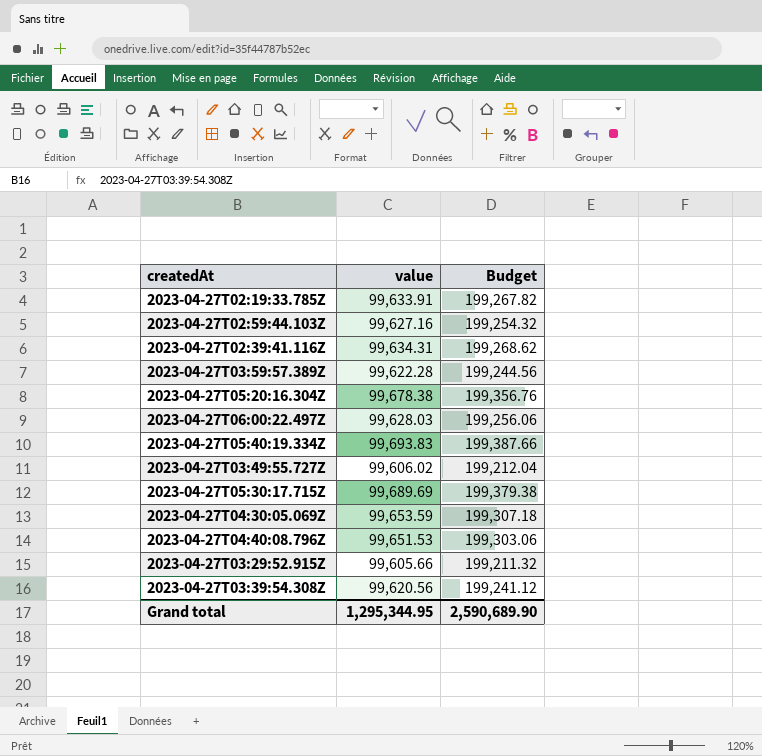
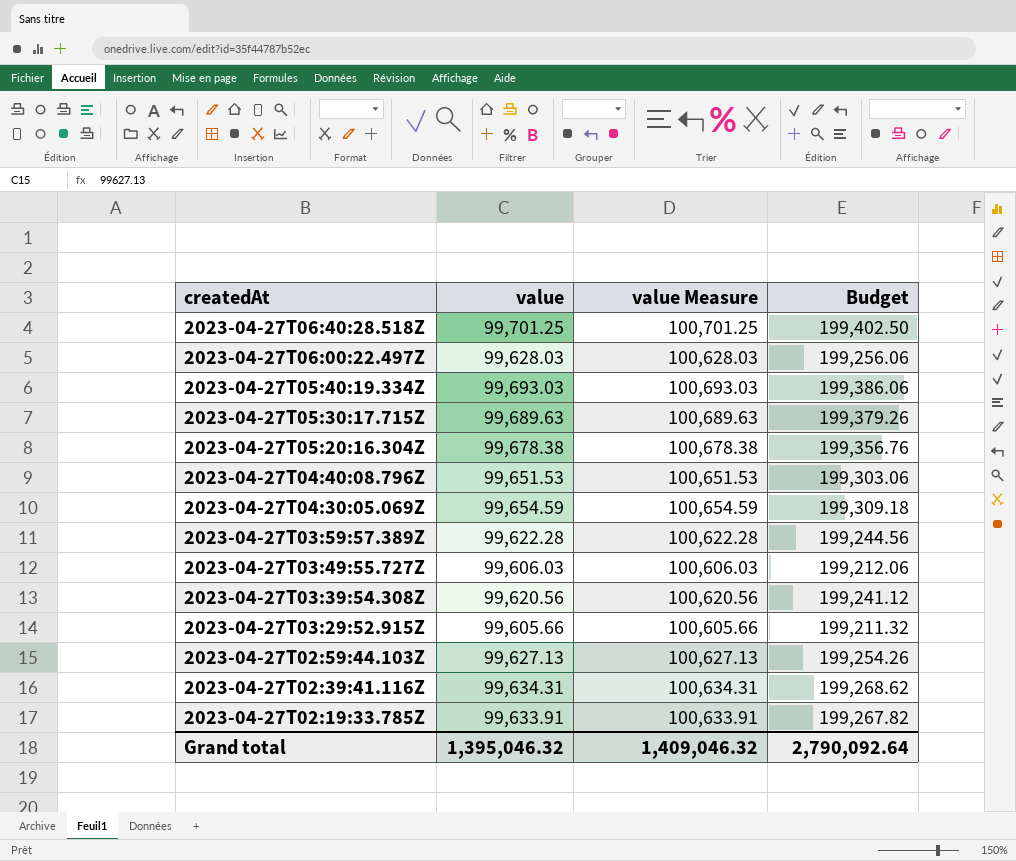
row order: none -> createdAt descending
column value Measure | formula: none -> [value] + 1000
row 2023-04-27T06:40:28.518Z: none -> 99,701.25 | 100,701.25 | 199,402.50
2023-04-27T05:40:19.334Z | value: 99,693.83 -> 99,693.03
2023-04-27T05:40:19.334Z | Budget: 199,387.66 -> 199,386.06
2023-04-27T05:30:17.715Z | value: 99,689.69 -> 99,689.63
2023-04-27T05:30:17.715Z | Budget: 199,379.38 -> 199,379.26
2023-04-27T04:30:05.069Z | value: 99,653.59 -> 99,654.59
2023-04-27T04:30:05.069Z | Budget: 199,307.18 -> 199,309.18
2023-04-27T03:49:55.727Z | value: 99,606.02 -> 99,606.03
2023-04-27T03:49:55.727Z | Budget: 199,212.04 -> 199,212.06
2023-04-27T02:59:44.103Z | value: 99,627.16 -> 99,627.13
2023-04-27T02:59:44.103Z | Budget: 199,254.32 -> 199,254.26
Grand total | value: 1,295,344.95 -> 1,395,046.32
Grand total | Budget: 2,590,689.90 -> 2,790,092.64

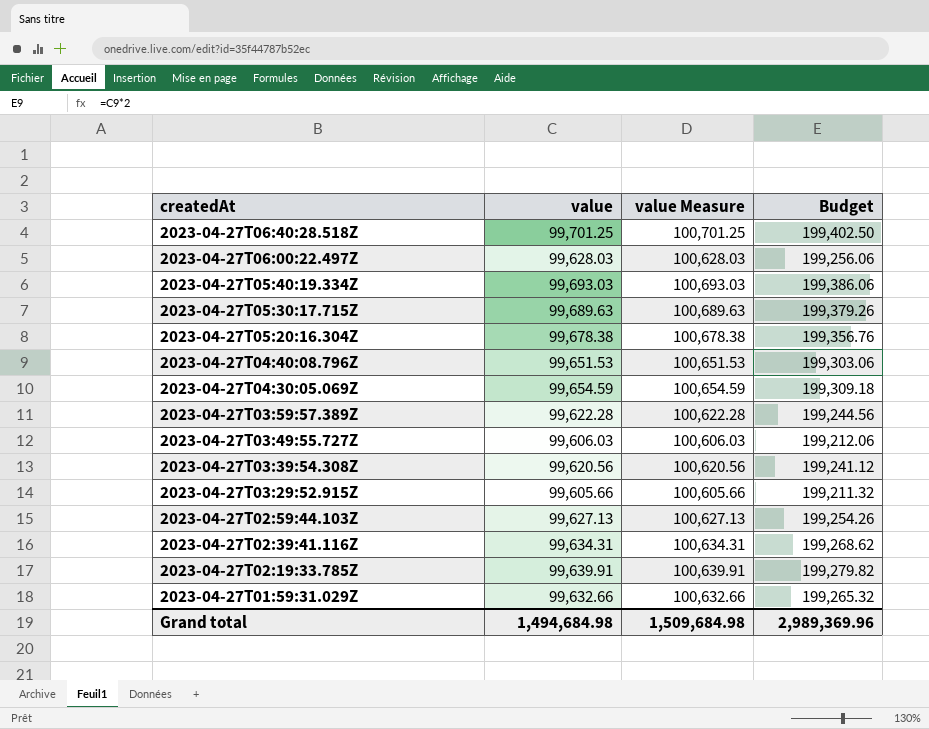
2023-04-27T02:19:33.785Z | value: 99,633.91 -> 99,639.91
2023-04-27T02:19:33.785Z | value Measure: 100,633.91 -> 100,639.91
2023-04-27T02:19:33.785Z | Budget: 199,267.82 -> 199,279.82
row 2023-04-27T01:59:31.029Z: none -> 99,632.66 | 100,632.66 | 199,265.32
Grand total | value: 1,395,046.32 -> 1,494,684.98
Grand total | value Measure: 1,409,046.32 -> 1,509,684.98
Grand total | Budget: 2,790,092.64 -> 2,989,369.96

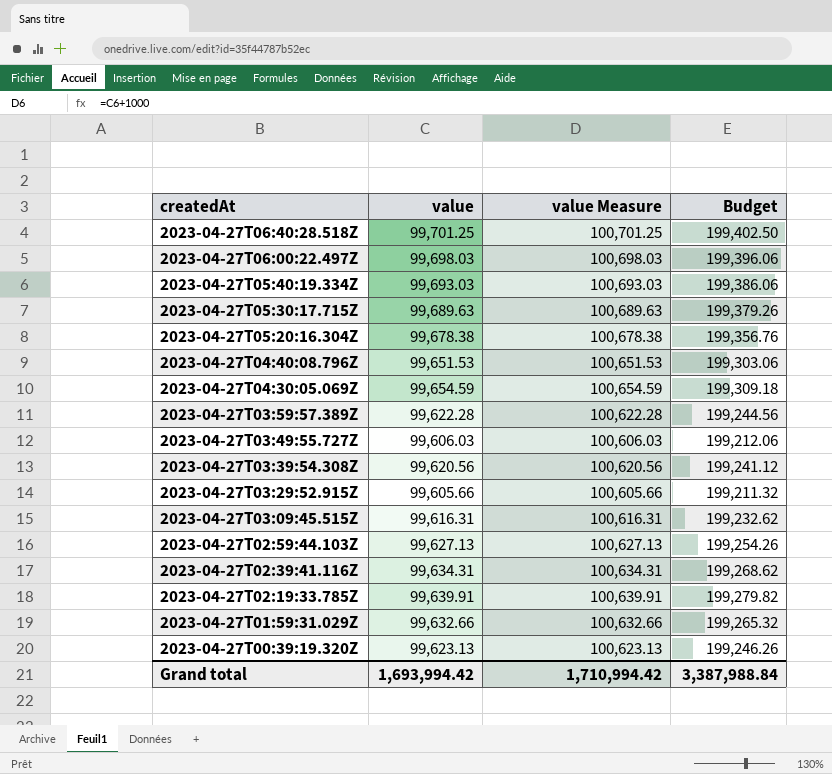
2023-04-27T06:00:22.497Z | value: 99,628.03 -> 99,698.03
2023-04-27T06:00:22.497Z | value Measure: 100,628.03 -> 100,698.03
2023-04-27T06:00:22.497Z | Budget: 199,256.06 -> 199,396.06
row 2023-04-27T03:09:45.515Z: none -> 99,616.31 | 100,616.31 | 199,232.62
row 2023-04-27T00:39:19.320Z: none -> 99,623.13 | 100,623.13 | 199,246.26
Grand total | value: 1,494,684.98 -> 1,693,994.42
Grand total | value Measure: 1,509,684.98 -> 1,710,994.42
Grand total | Budget: 2,989,369.96 -> 3,387,988.84

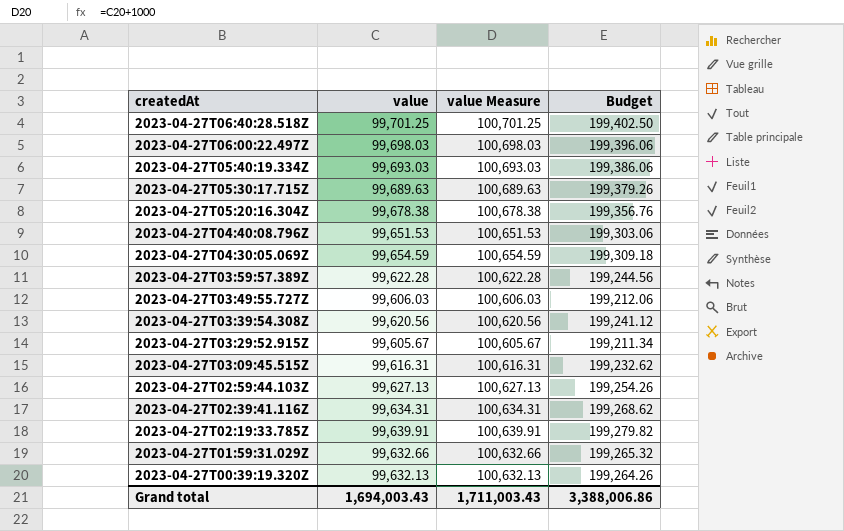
2023-04-27T03:29:52.915Z | value: 99,605.66 -> 99,605.67
2023-04-27T03:29:52.915Z | value Measure: 100,605.66 -> 100,605.67
2023-04-27T03:29:52.915Z | Budget: 199,211.32 -> 199,211.34
2023-04-27T00:39:19.320Z | value: 99,623.13 -> 99,632.13
2023-04-27T00:39:19.320Z | value Measure: 100,623.13 -> 100,632.13
2023-04-27T00:39:19.320Z | Budget: 199,246.26 -> 199,264.26
Grand total | value: 1,693,994.42 -> 1,694,003.43
Grand total | value Measure: 1,710,994.42 -> 1,711,003.43
Grand total | Budget: 3,387,988.84 -> 3,388,006.86

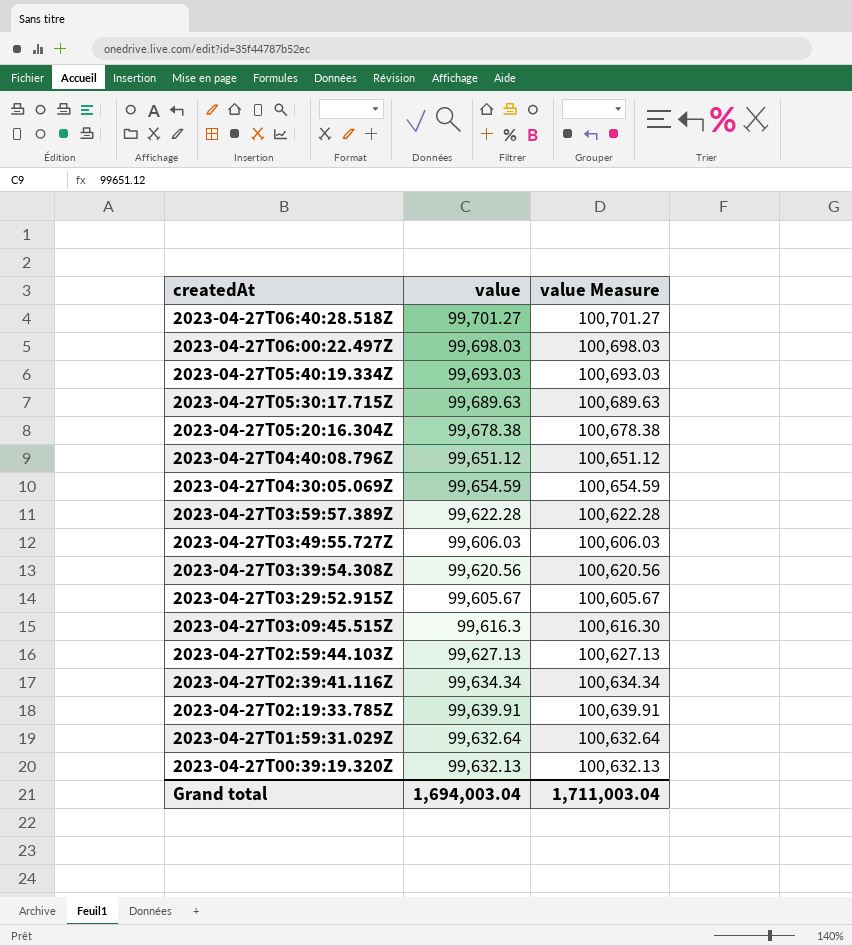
column Budget | formula: [value] * 2 -> none
2023-04-27T06:40:28.518Z | value: 99,701.25 -> 99,701.27
2023-04-27T06:40:28.518Z | value Measure: 100,701.25 -> 100,701.27
2023-04-27T04:40:08.796Z | value: 99,651.53 -> 99,651.12
2023-04-27T04:40:08.796Z | value Measure: 100,651.53 -> 100,651.12
2023-04-27T03:09:45.515Z | value: 99,616.31 -> 99,616.3
2023-04-27T03:09:45.515Z | value Measure: 100,616.31 -> 100,616.30
2023-04-27T02:39:41.116Z | value: 99,634.31 -> 99,634.34
2023-04-27T02:39:41.116Z | value Measure: 100,634.31 -> 100,634.34
2023-04-27T01:59:31.029Z | value: 99,632.66 -> 99,632.64
2023-04-27T01:59:31.029Z | value Measure: 100,632.66 -> 100,632.64
Grand total | value: 1,694,003.43 -> 1,694,003.04
Grand total | value Measure: 1,711,003.43 -> 1,711,003.04

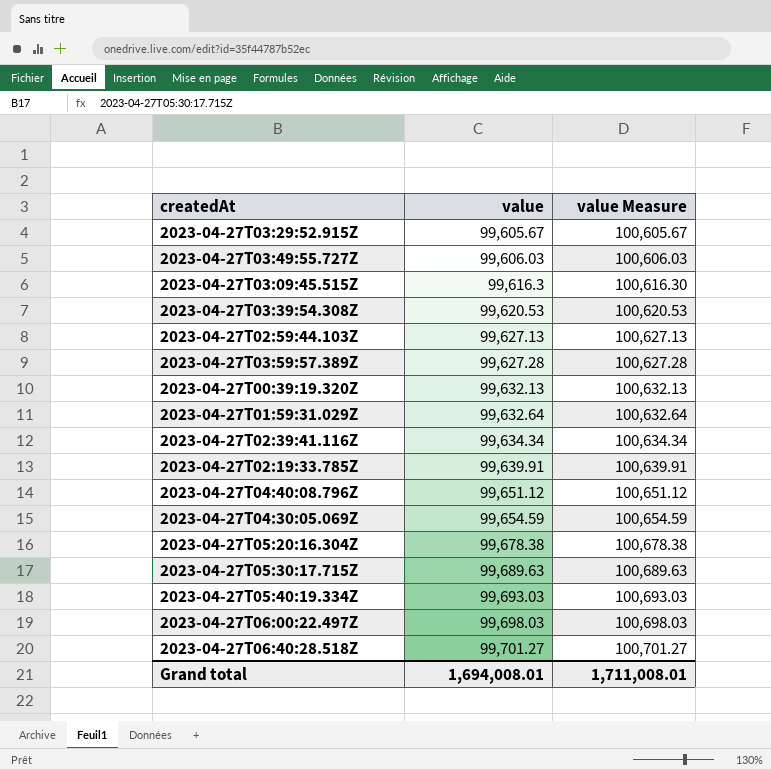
row order: createdAt descending -> value ascending
2023-04-27T03:39:54.308Z | value: 99,620.56 -> 99,620.53
2023-04-27T03:39:54.308Z | value Measure: 100,620.56 -> 100,620.53
2023-04-27T03:59:57.389Z | value: 99,622.28 -> 99,627.28
2023-04-27T03:59:57.389Z | value Measure: 100,622.28 -> 100,627.28
Grand total | value: 1,694,003.04 -> 1,694,008.01
Grand total | value Measure: 1,711,003.04 -> 1,711,008.01

